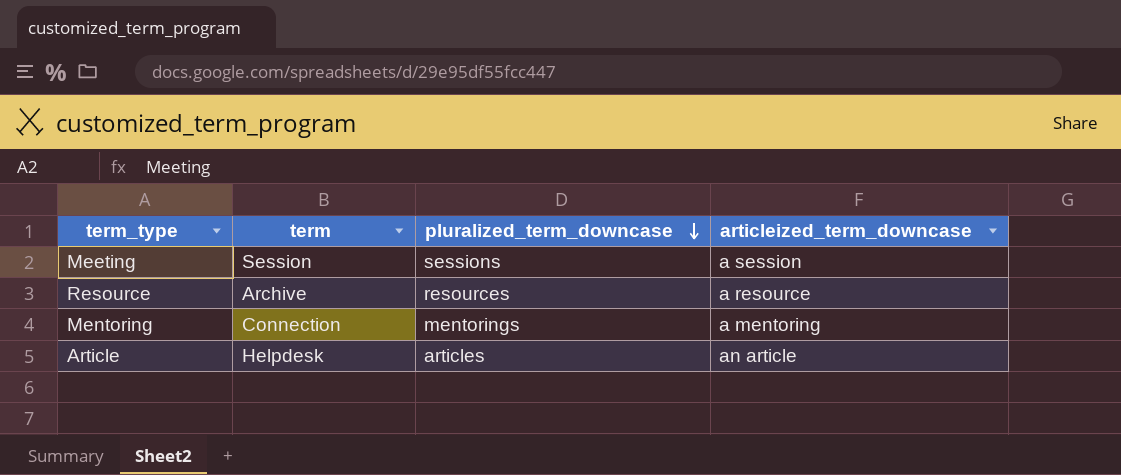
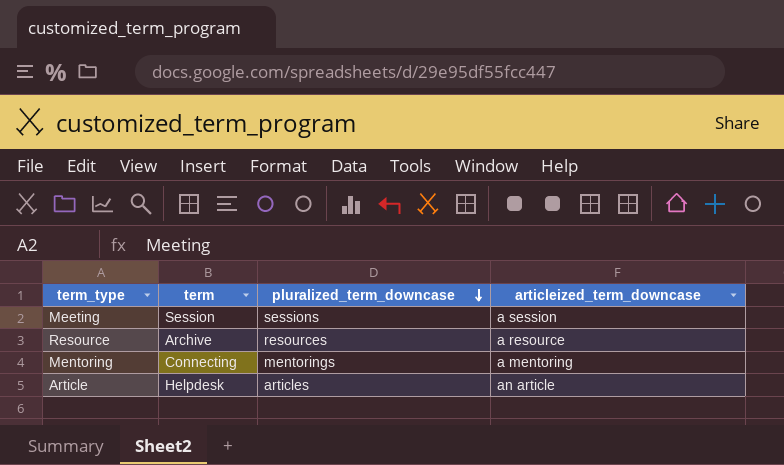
Mentoring | term: Connection -> Connecting

